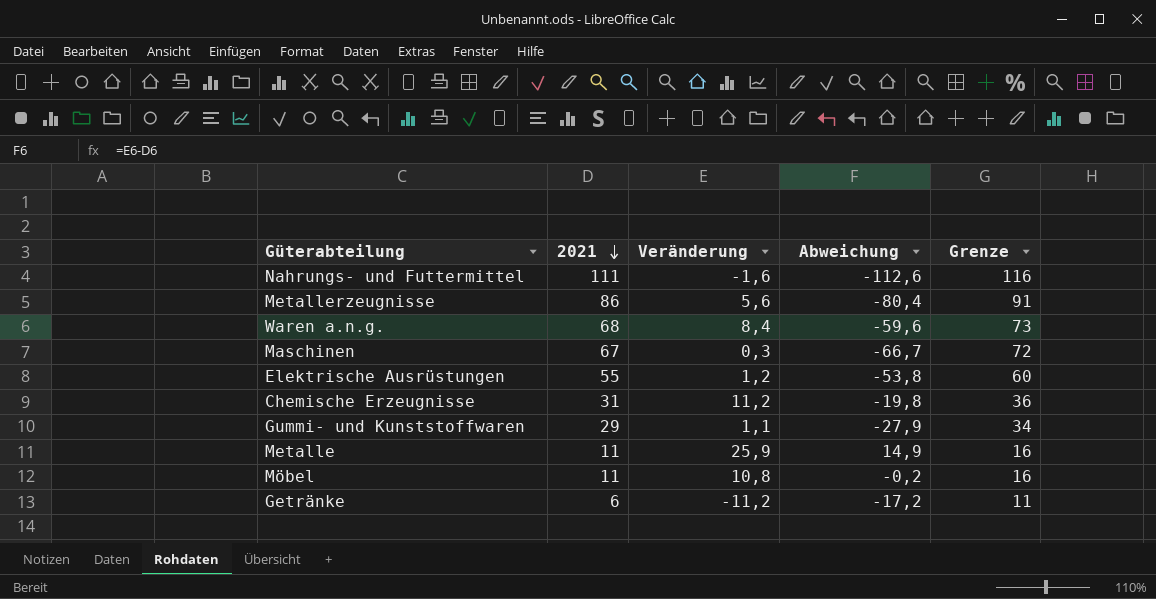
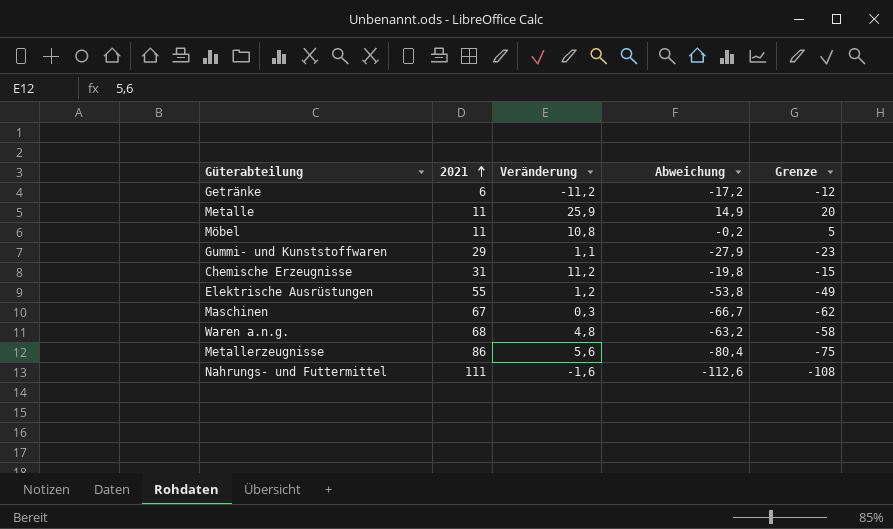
row order: 2021 descending -> 2021 ascending
column Grenze | formula: [2021] + 5 -> [Abweichung] + 5
Waren a.n.g. | Veränderung: 8,4 -> 4,8
Waren a.n.g. | Abweichung: -59,6 -> -63,2

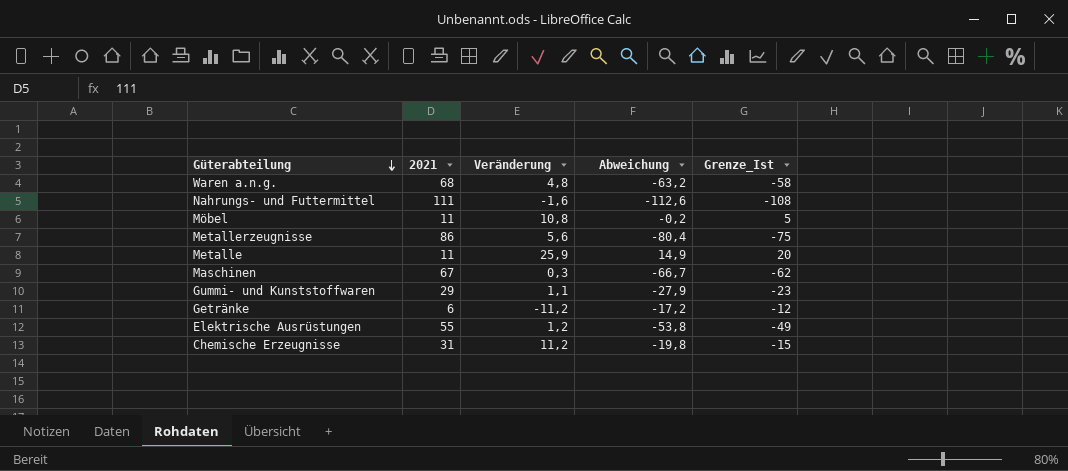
row order: 2021 ascending -> Güterabteilung descending
column name: Grenze -> Grenze_Ist

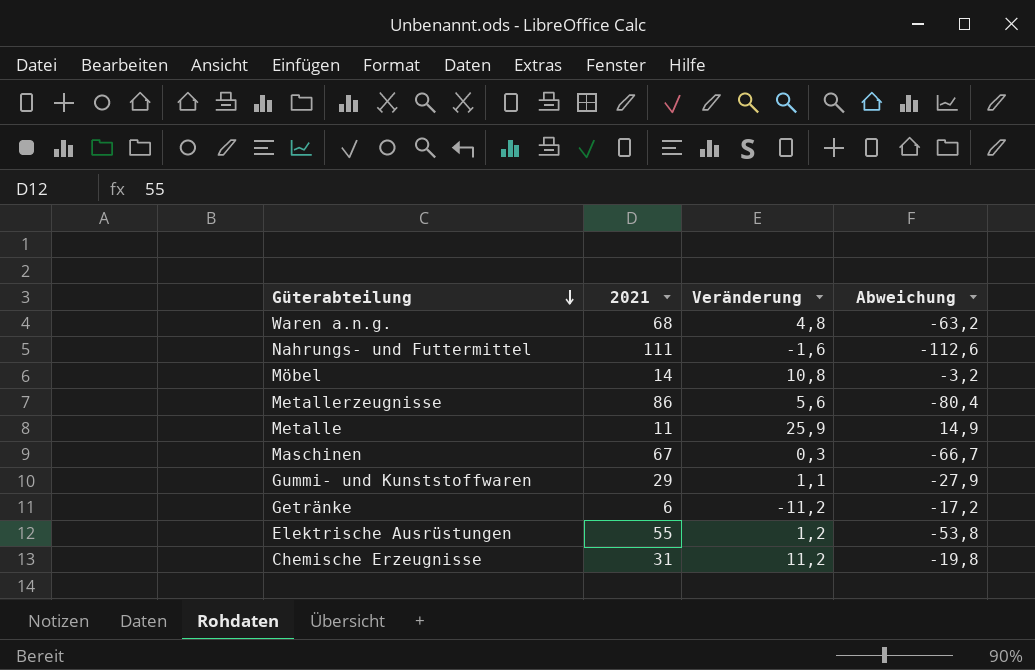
column Grenze_Ist | formula: [Abweichung] + 5 -> none
Möbel | 2021: 11 -> 14
Möbel | Abweichung: -0,2 -> -3,2

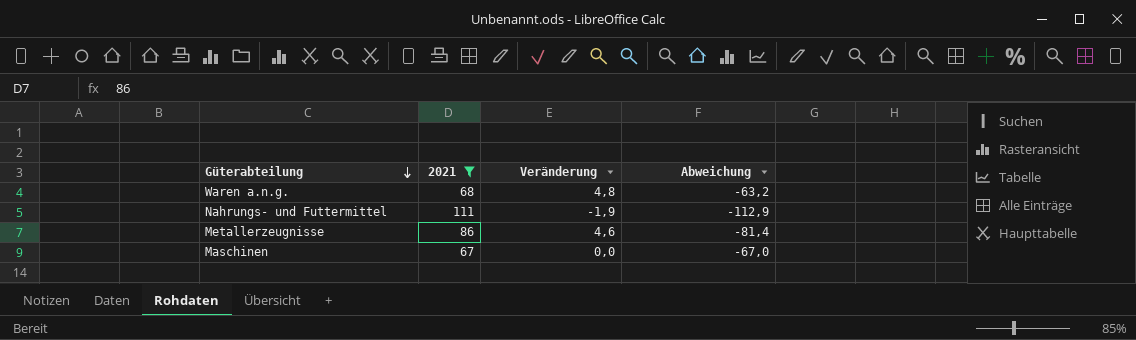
filter: none -> 2021 >= 67
Nahrungs- und Futtermittel | Veränderung: -1,6 -> -1,9
Nahrungs- und Futtermittel | Abweichung: -112,6 -> -112,9
Metallerzeugnisse | Veränderung: 5,6 -> 4,6
Metallerzeugnisse | Abweichung: -80,4 -> -81,4
Maschinen | Veränderung: 0,3 -> 0,0
Maschinen | Abweichung: -66,7 -> -67,0

